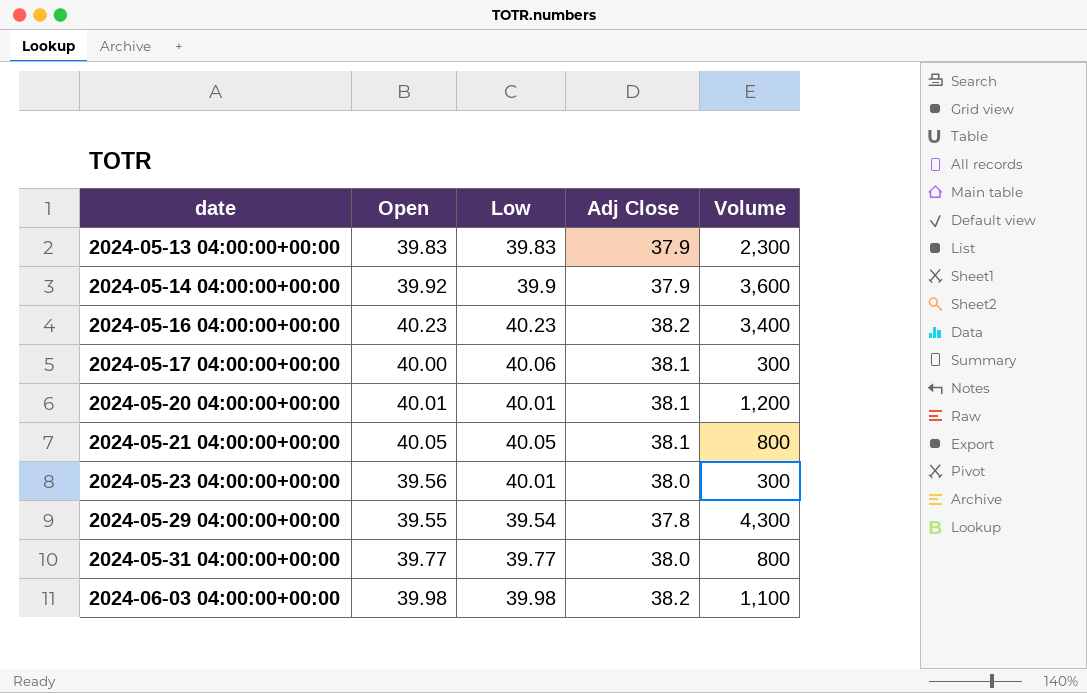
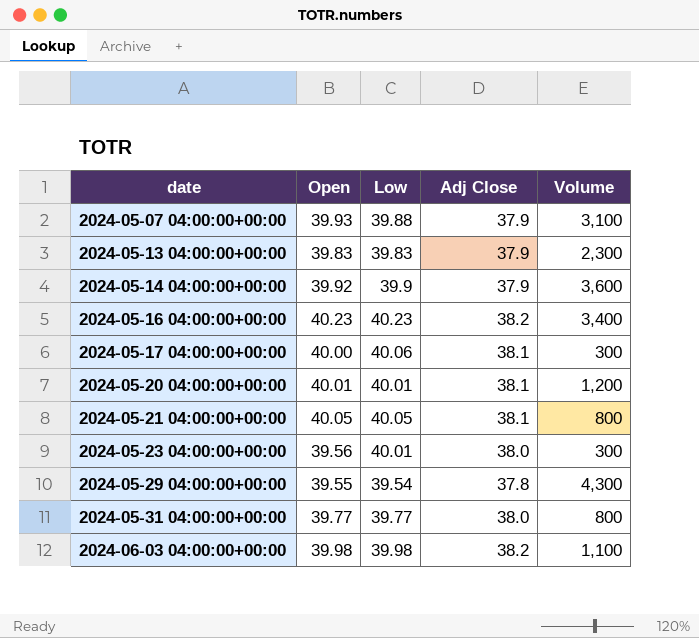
row 2024-05-07 04:00:00+00:00: none -> 39.93 | 39.88 | 37.9 | 3,100

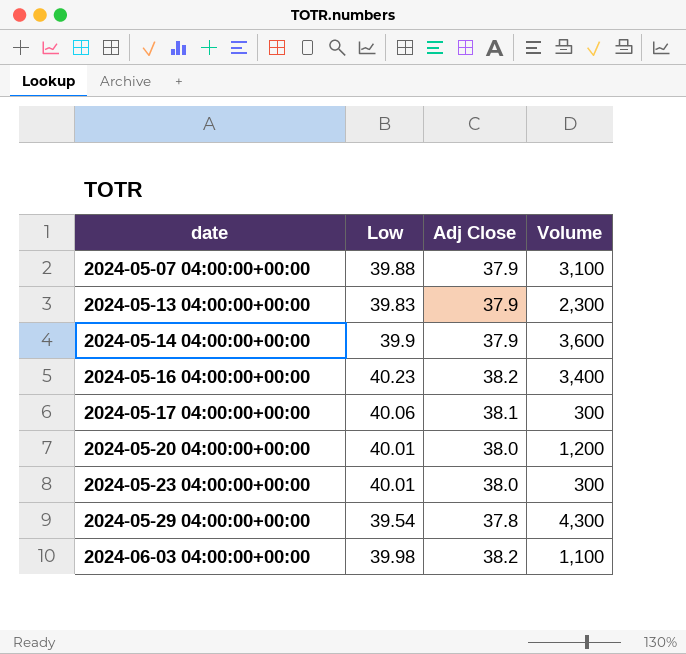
column Open | position: 2 -> none
row 2024-05-21 04:00:00+00:00: 40.05 | 40.05 | 38.1 | 800 -> none
row 2024-05-31 04:00:00+00:00: 39.77 | 39.77 | 38.0 | 800 -> none
2024-05-20 04:00:00+00:00 | Adj Close: 38.1 -> 38.0

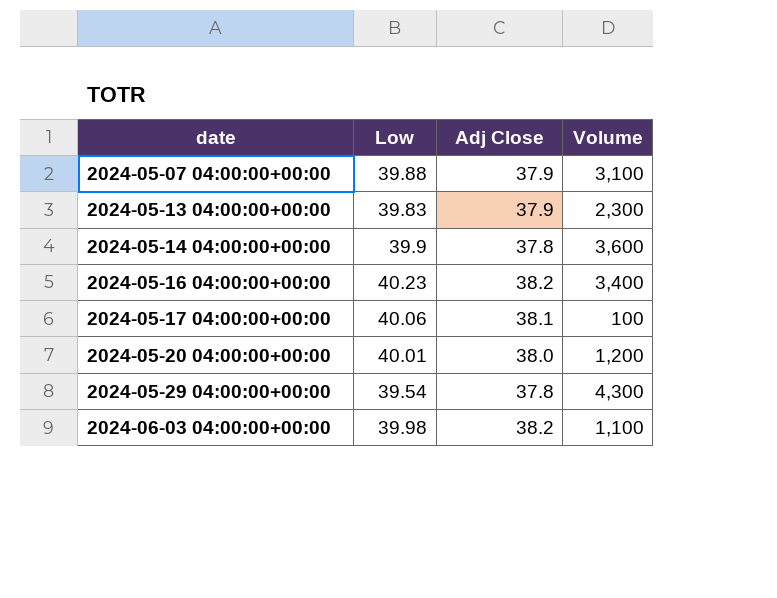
row 2024-05-23 04:00:00+00:00: 40.01 | 38.0 | 300 -> none
2024-05-14 04:00:00+00:00 | Adj Close: 37.9 -> 37.8
2024-05-17 04:00:00+00:00 | Volume: 300 -> 100

